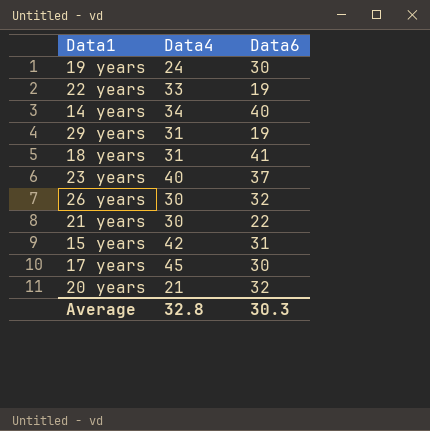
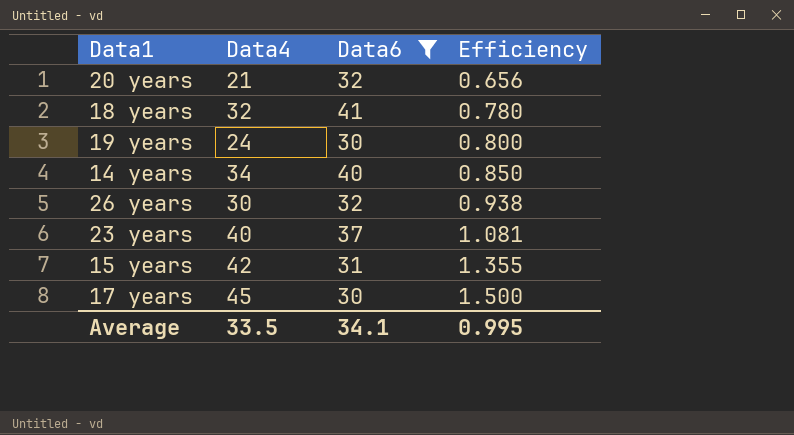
filter: none -> Data6 >= 30
row order: none -> Efficiency ascending
column Efficiency | formula: none -> [Data4] / [Data6]
18 years | Data4: 31 -> 32
Average | Data4: 32.8 -> 33.5
Average | Data6: 30.3 -> 34.1

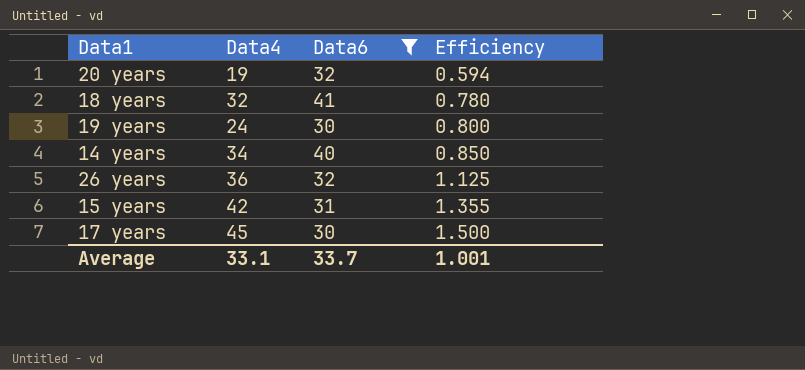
row 23 years: 40 | 37 | 1.081 -> none
20 years | Data4: 21 -> 19
20 years | Efficiency: 0.656 -> 0.594
26 years | Data4: 30 -> 36
26 years | Efficiency: 0.938 -> 1.125
Average | Data4: 33.5 -> 33.1
Average | Data6: 34.1 -> 33.7
Average | Efficiency: 0.995 -> 1.001

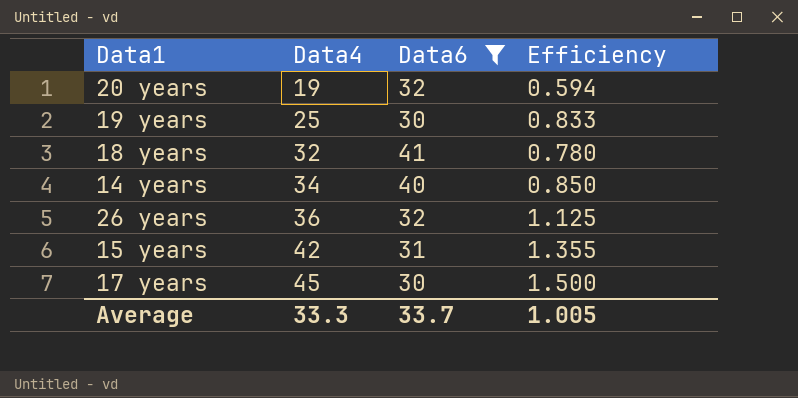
row order: Efficiency ascending -> Data4 ascending
19 years | Data4: 24 -> 25
19 years | Efficiency: 0.800 -> 0.833
Average | Data4: 33.1 -> 33.3
Average | Efficiency: 1.001 -> 1.005

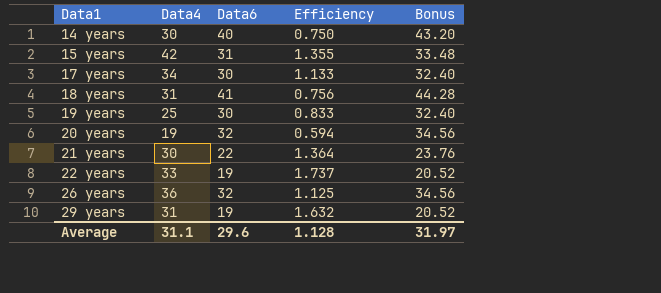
filter: Data6 >= 30 -> none
row order: Data4 ascending -> Data1 ascending
column Bonus | formula: none -> [Data6] * 1.08
14 years | Data4: 34 -> 30
14 years | Efficiency: 0.850 -> 0.750
17 years | Data4: 45 -> 34
17 years | Efficiency: 1.500 -> 1.133
18 years | Data4: 32 -> 31
18 years | Efficiency: 0.780 -> 0.756
Average | Data4: 33.3 -> 31.1
Average | Data6: 33.7 -> 29.6
Average | Efficiency: 1.005 -> 1.128

